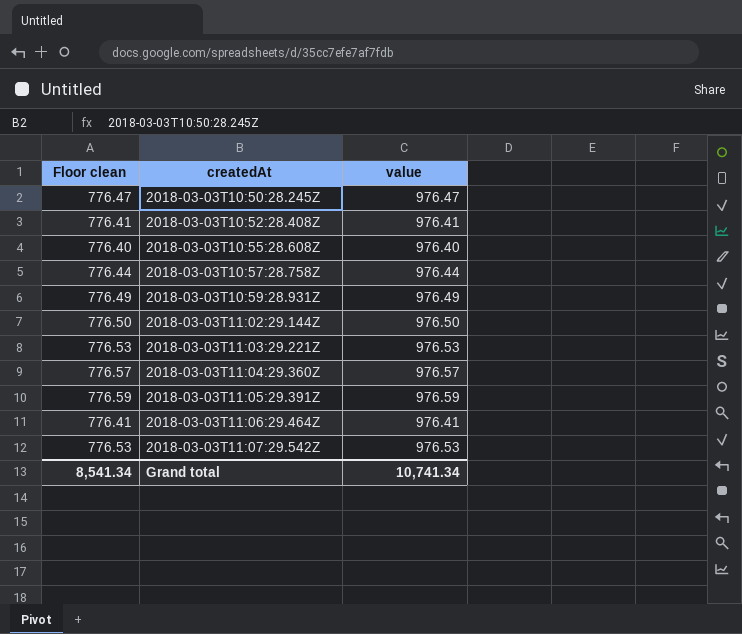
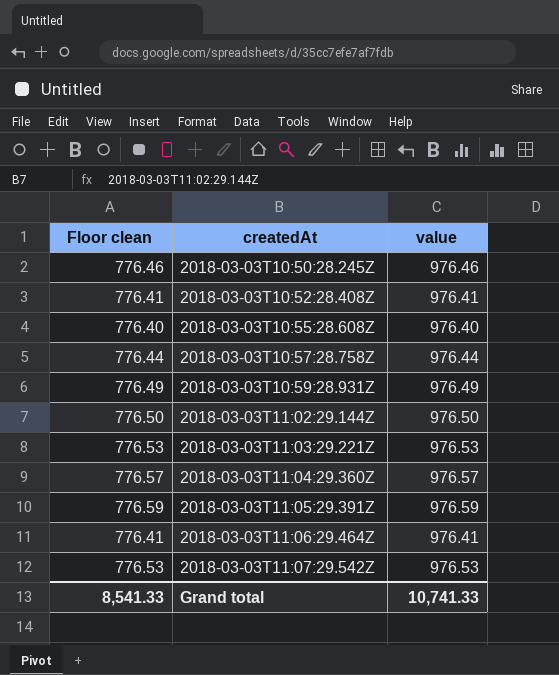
2018-03-03T10:50:28.245Z | Floor clean: 776.47 -> 776.46
2018-03-03T10:50:28.245Z | value: 976.47 -> 976.46
Grand total | Floor clean: 8,541.34 -> 8,541.33
Grand total | value: 10,741.34 -> 10,741.33

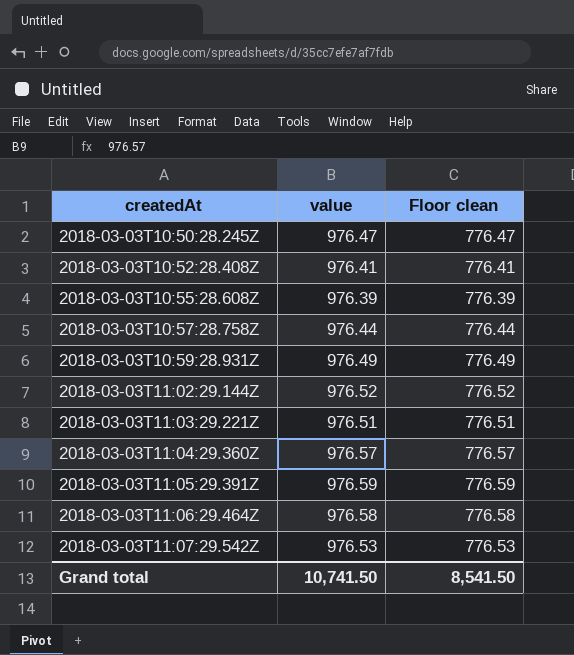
column Floor clean | position: 1 -> 3
2018-03-03T10:50:28.245Z | value: 976.46 -> 976.47
2018-03-03T10:50:28.245Z | Floor clean: 776.46 -> 776.47
2018-03-03T10:55:28.608Z | value: 976.40 -> 976.39
2018-03-03T10:55:28.608Z | Floor clean: 776.40 -> 776.39
2018-03-03T11:02:29.144Z | value: 976.50 -> 976.52
2018-03-03T11:02:29.144Z | Floor clean: 776.50 -> 776.52
2018-03-03T11:03:29.221Z | value: 976.53 -> 976.51
2018-03-03T11:03:29.221Z | Floor clean: 776.53 -> 776.51
2018-03-03T11:06:29.464Z | value: 976.41 -> 976.58
2018-03-03T11:06:29.464Z | Floor clean: 776.41 -> 776.58
Grand total | value: 10,741.33 -> 10,741.50
Grand total | Floor clean: 8,541.33 -> 8,541.50

